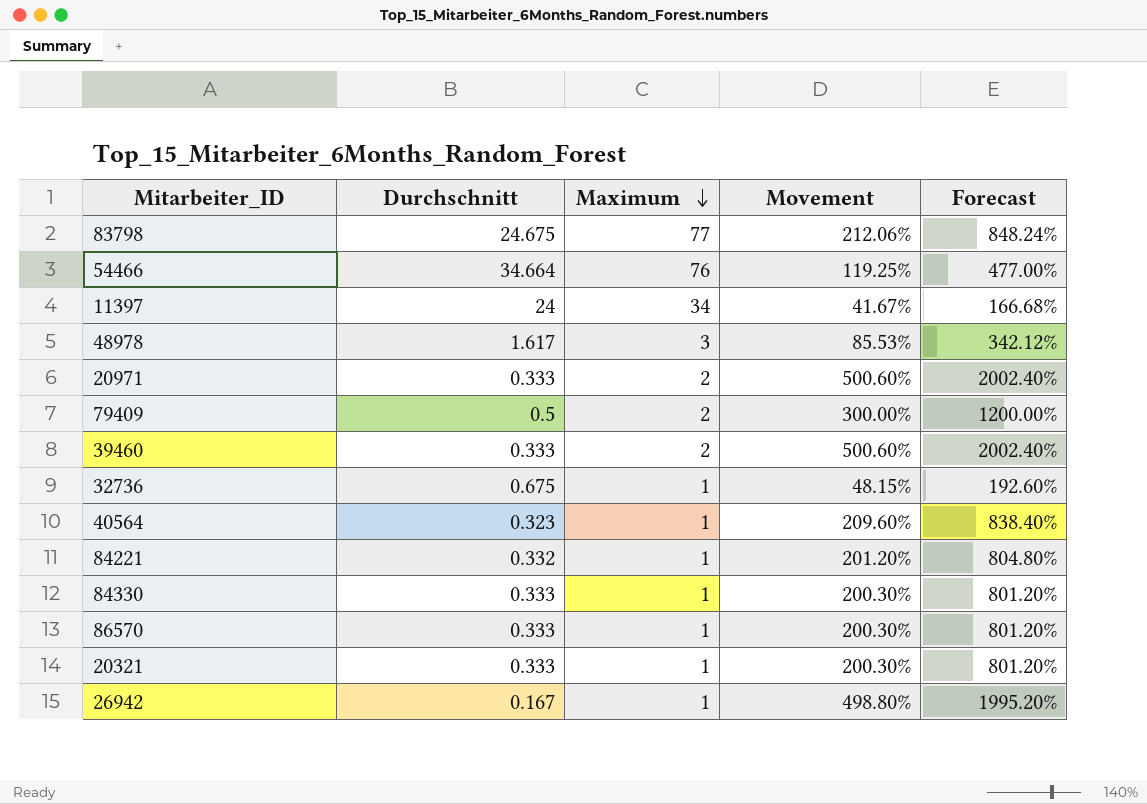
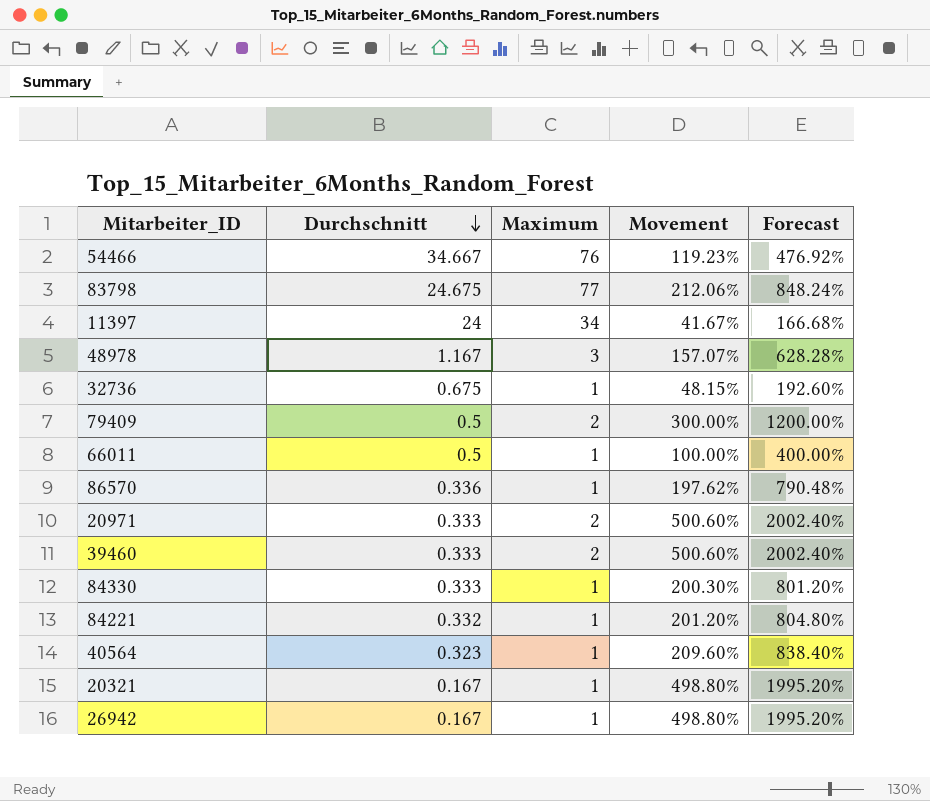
row order: Maximum descending -> Durchschnitt descending
54466 | Durchschnitt: 34.664 -> 34.667
54466 | Movement: 119.25% -> 119.23%
54466 | Forecast: 477.00% -> 476.92%
48978 | Durchschnitt: 1.617 -> 1.167
48978 | Movement: 85.53% -> 157.07%
48978 | Forecast: 342.12% -> 628.28%
row 66011: none -> 0.5 | 1 | 100.00% | 400.00%
86570 | Durchschnitt: 0.333 -> 0.336
86570 | Movement: 200.30% -> 197.62%
86570 | Forecast: 801.20% -> 790.48%
20321 | Durchschnitt: 0.333 -> 0.167
20321 | Movement: 200.30% -> 498.80%
20321 | Forecast: 801.20% -> 1995.20%

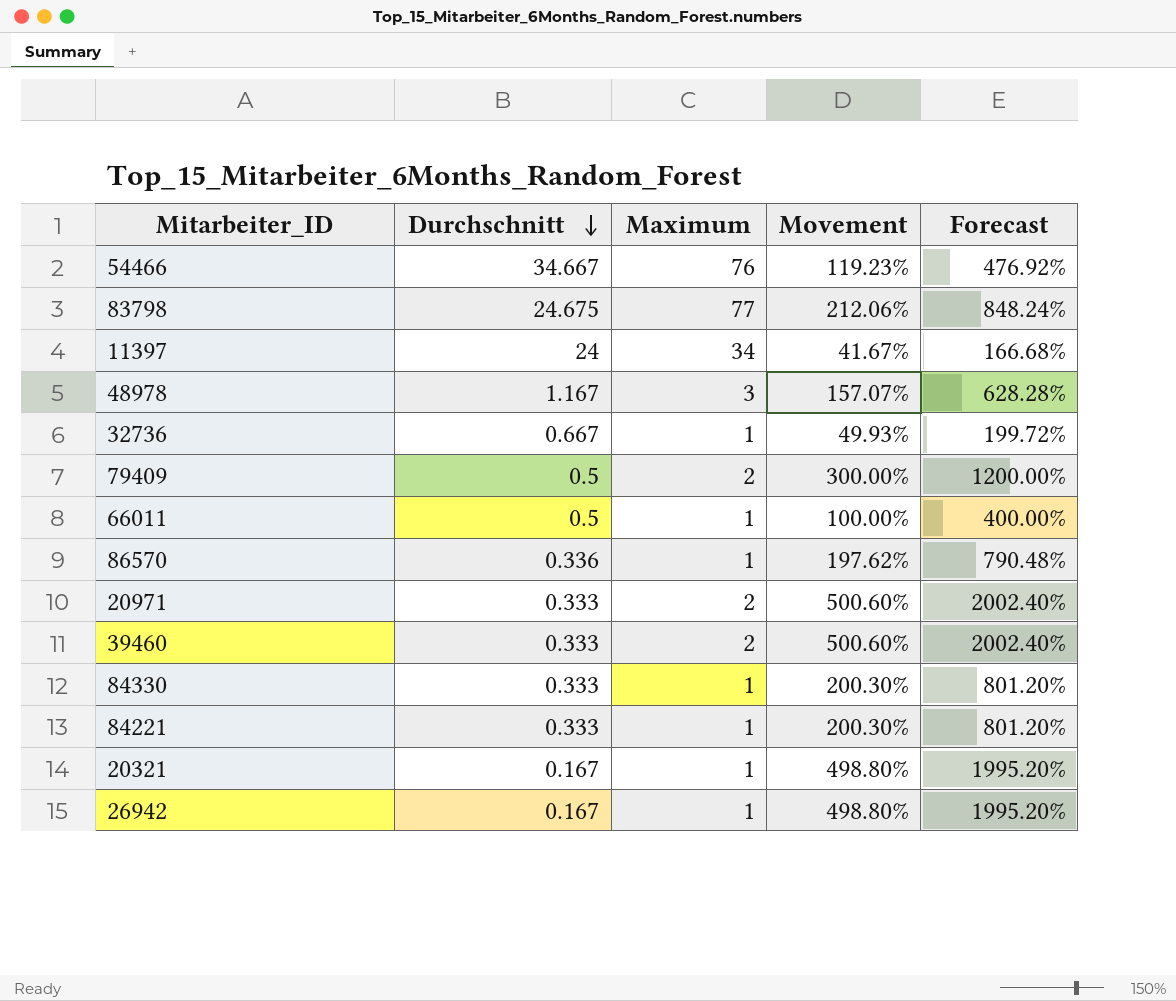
row 40564: 0.323 | 1 | 209.60% | 838.40% -> none
32736 | Durchschnitt: 0.675 -> 0.667
32736 | Movement: 48.15% -> 49.93%
32736 | Forecast: 192.60% -> 199.72%
84221 | Durchschnitt: 0.332 -> 0.333
84221 | Movement: 201.20% -> 200.30%
84221 | Forecast: 804.80% -> 801.20%

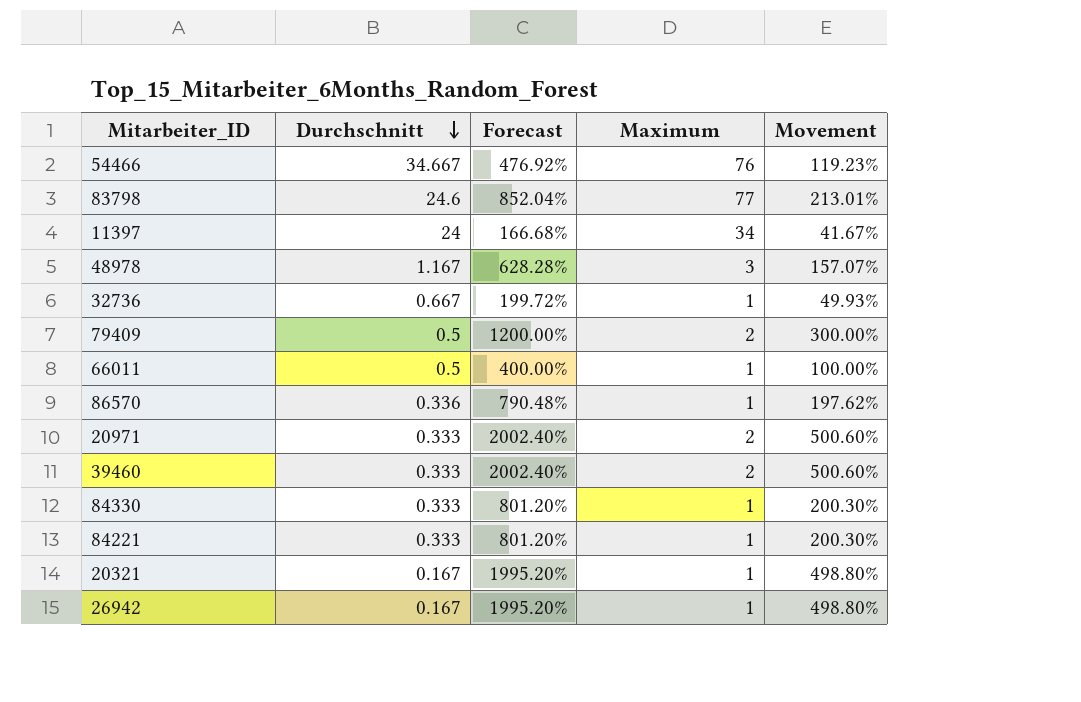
column Forecast | position: 5 -> 3
83798 | Durchschnitt: 24.675 -> 24.6
83798 | Forecast: 848.24% -> 852.04%
83798 | Movement: 212.06% -> 213.01%

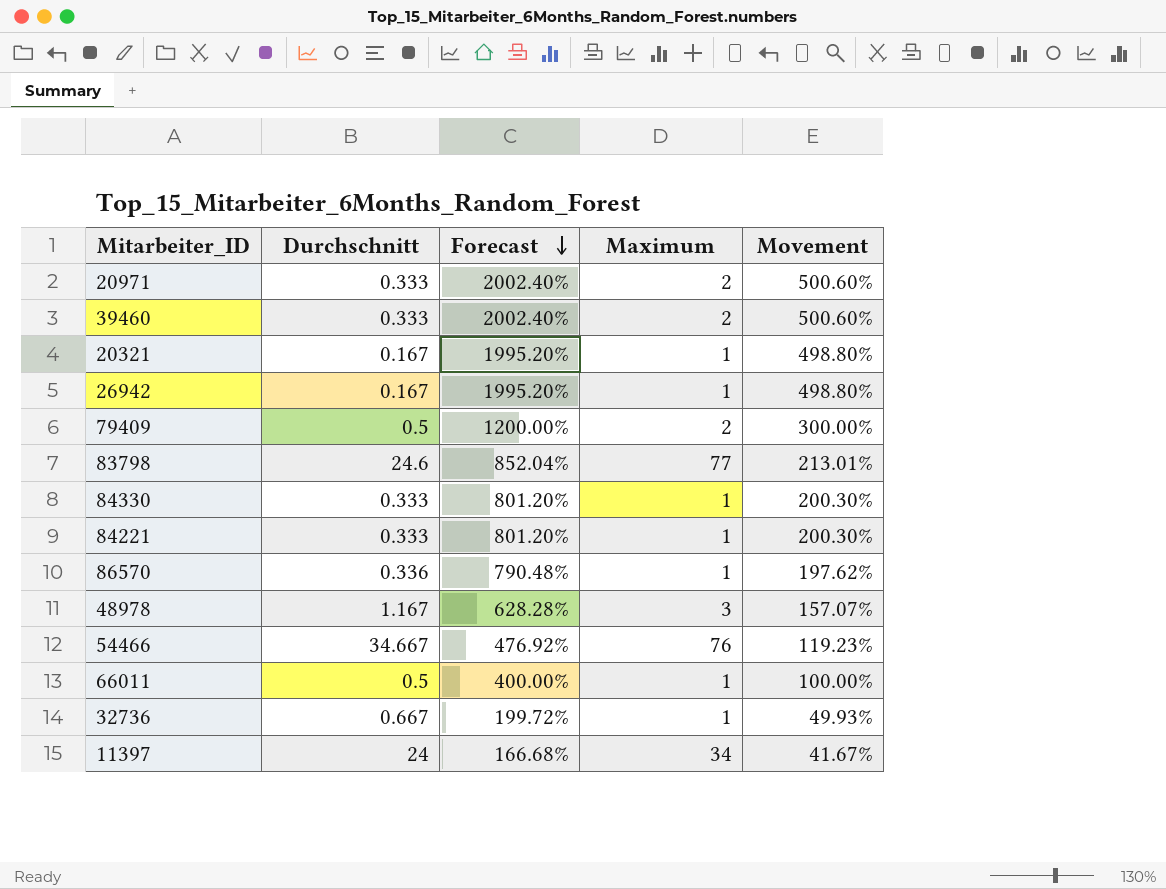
row order: Durchschnitt descending -> Forecast descending

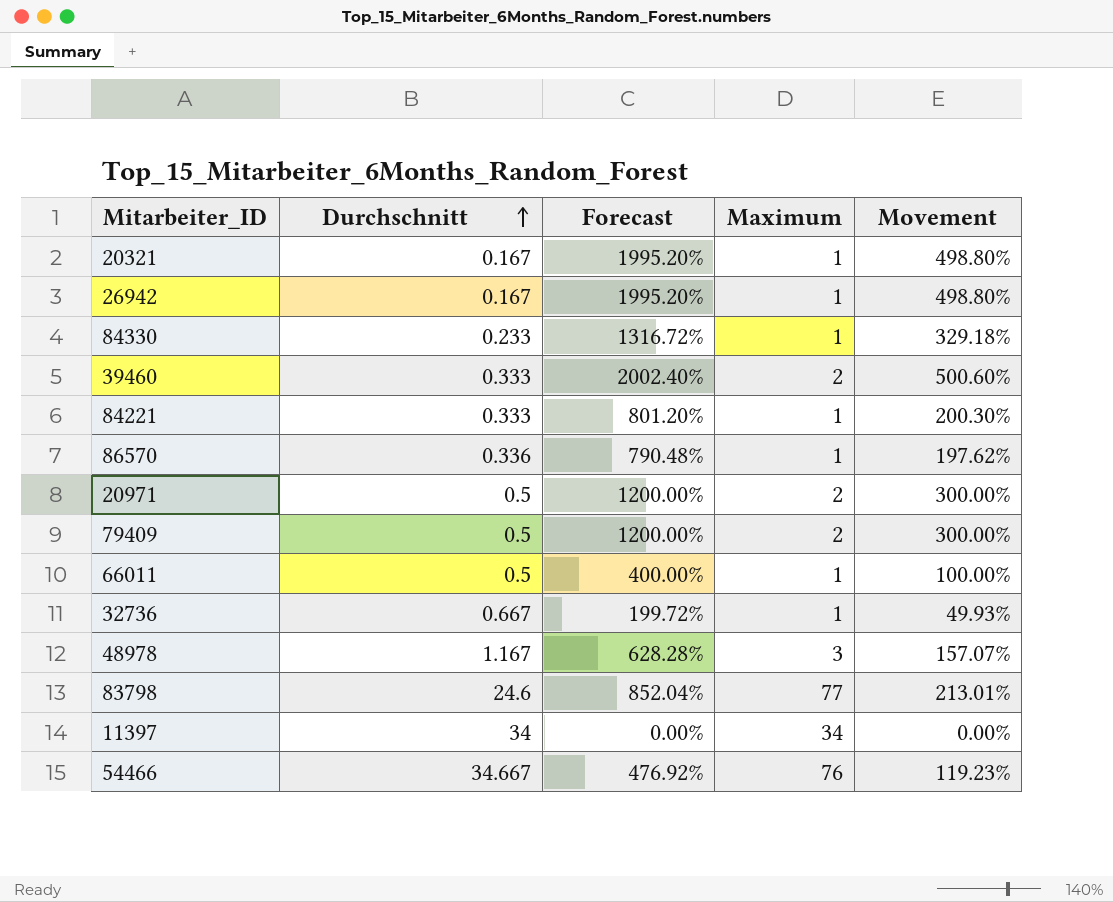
row order: Forecast descending -> Durchschnitt ascending
84330 | Durchschnitt: 0.333 -> 0.233
84330 | Forecast: 801.20% -> 1316.72%
84330 | Movement: 200.30% -> 329.18%
20971 | Durchschnitt: 0.333 -> 0.5
20971 | Forecast: 2002.40% -> 1200.00%
20971 | Movement: 500.60% -> 300.00%
11397 | Durchschnitt: 24 -> 34
11397 | Forecast: 166.68% -> 0.00%
11397 | Movement: 41.67% -> 0.00%

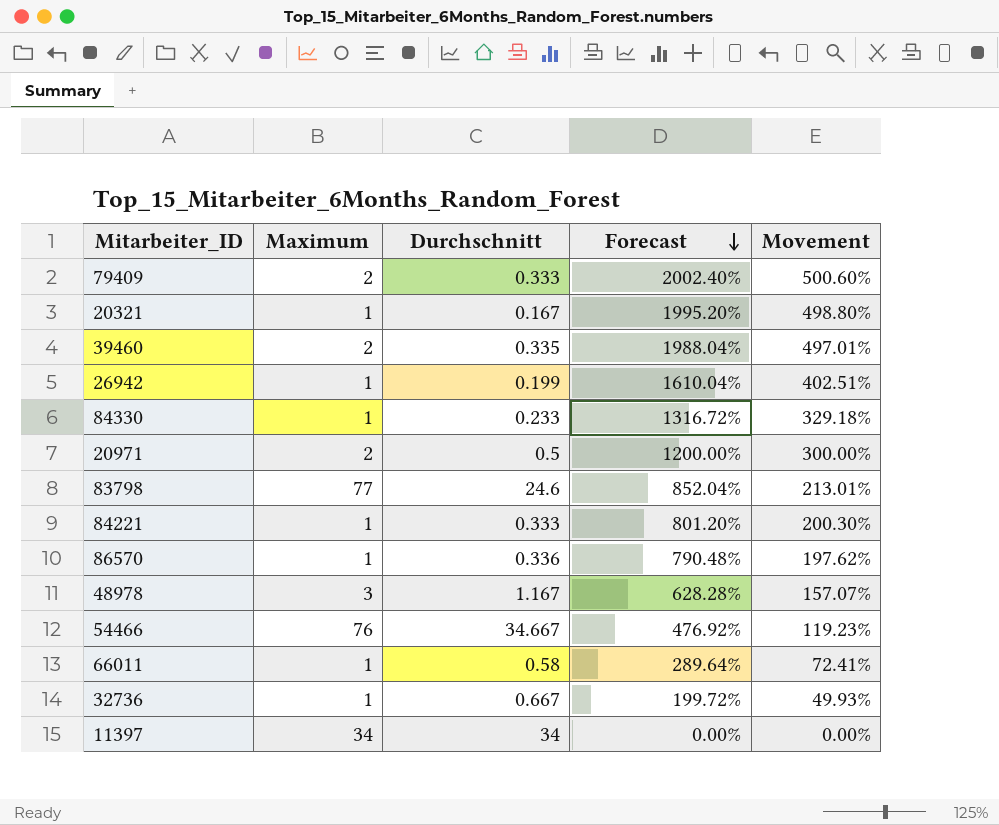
row order: Durchschnitt ascending -> Forecast descending
column Maximum | position: 4 -> 2
79409 | Durchschnitt: 0.5 -> 0.333
79409 | Forecast: 1200.00% -> 2002.40%
79409 | Movement: 300.00% -> 500.60%
39460 | Durchschnitt: 0.333 -> 0.335
39460 | Forecast: 2002.40% -> 1988.04%
39460 | Movement: 500.60% -> 497.01%
26942 | Durchschnitt: 0.167 -> 0.199
26942 | Forecast: 1995.20% -> 1610.04%
26942 | Movement: 498.80% -> 402.51%
66011 | Durchschnitt: 0.5 -> 0.58
66011 | Forecast: 400.00% -> 289.64%
66011 | Movement: 100.00% -> 72.41%

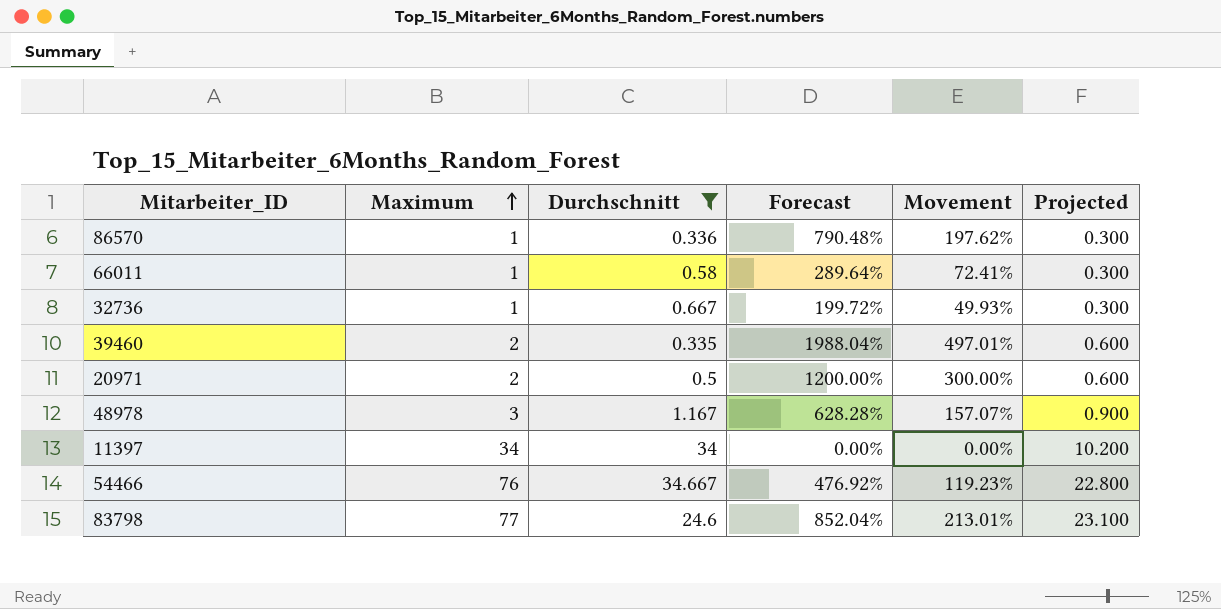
filter: none -> Durchschnitt >= 0.335
row order: Forecast descending -> Maximum ascending
column Projected | formula: none -> [Maximum] * 0.3

